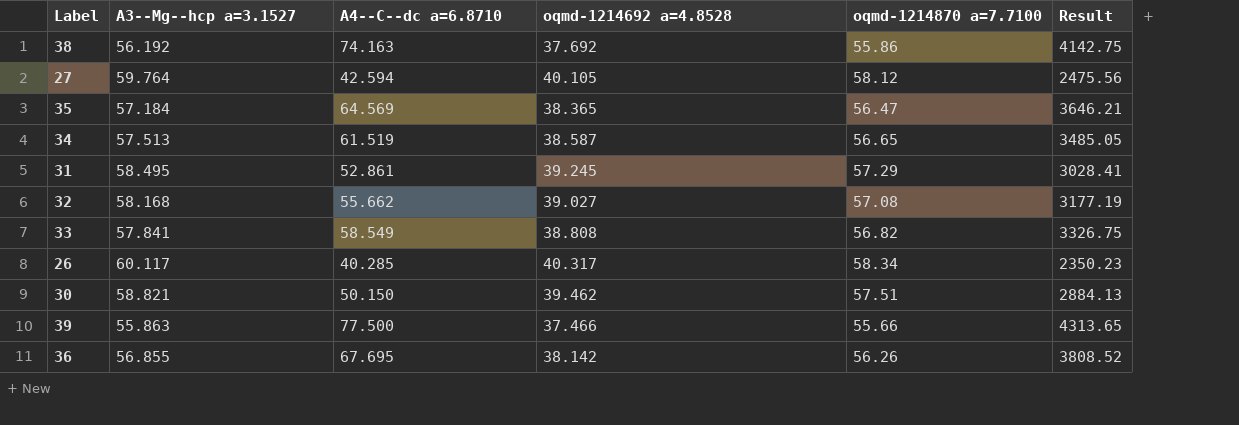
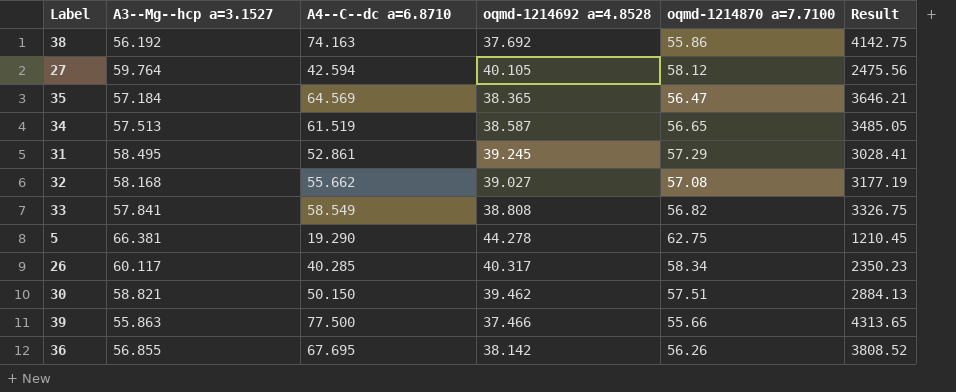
row 5: none -> 66.381 | 19.290 | 44.278 | 62.75 | 1210.45

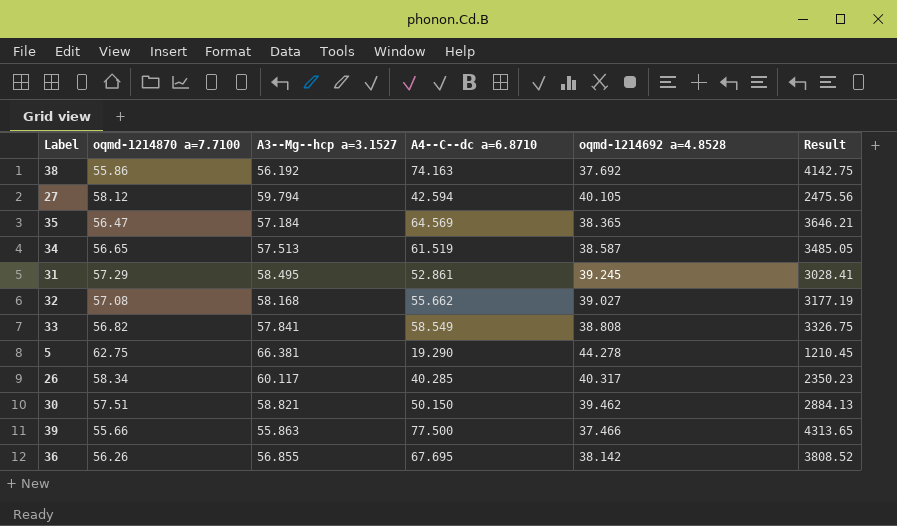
column oqmd-1214870 a=7.7100 | position: 5 -> 2
27 | A3--Mg--hcp a=3.1527: 59.764 -> 59.794

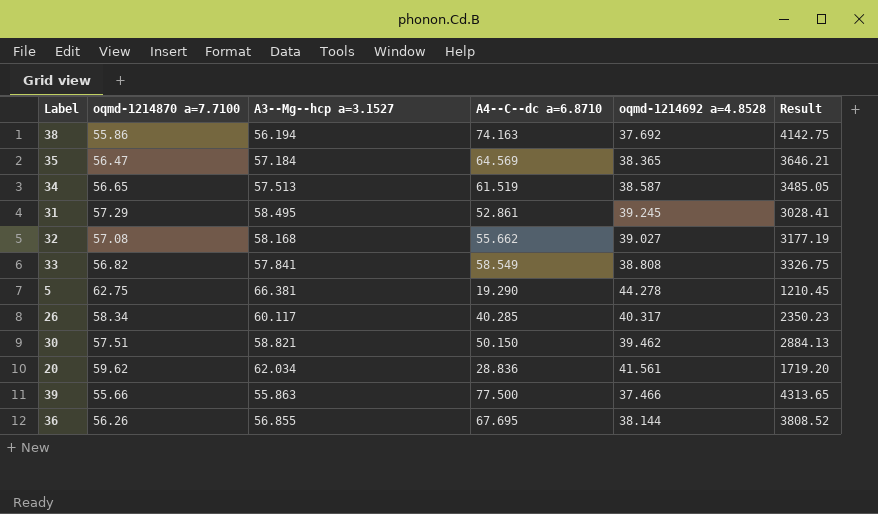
row 27: 58.12 | 59.794 | 42.594 | 40.105 | 2475.56 -> none
38 | A3--Mg--hcp a=3.1527: 56.192 -> 56.194
row 20: none -> 59.62 | 62.034 | 28.836 | 41.561 | 1719.20
36 | oqmd-1214692 a=4.8528: 38.142 -> 38.144

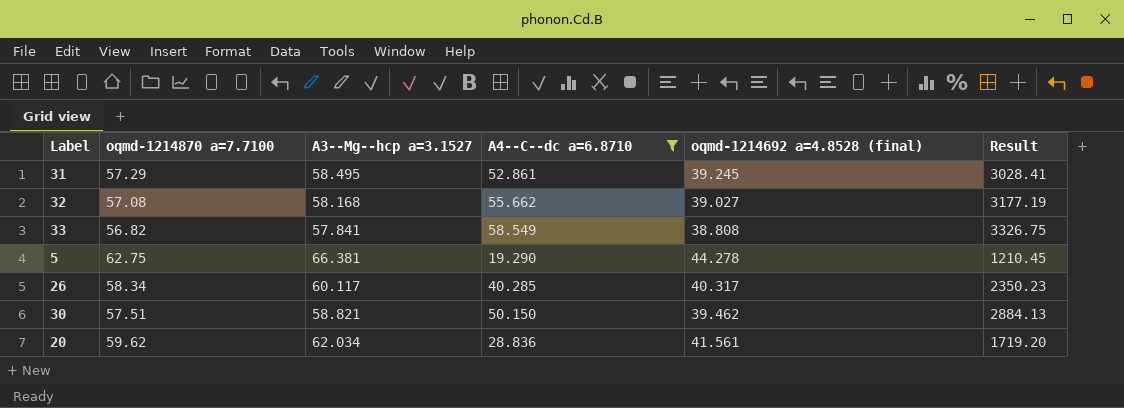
filter: none -> A4--C--dc a=6.8710 <= 58.549
column name: oqmd-1214692 a=4.8528 -> oqmd-1214692 a=4.8528 (final)

